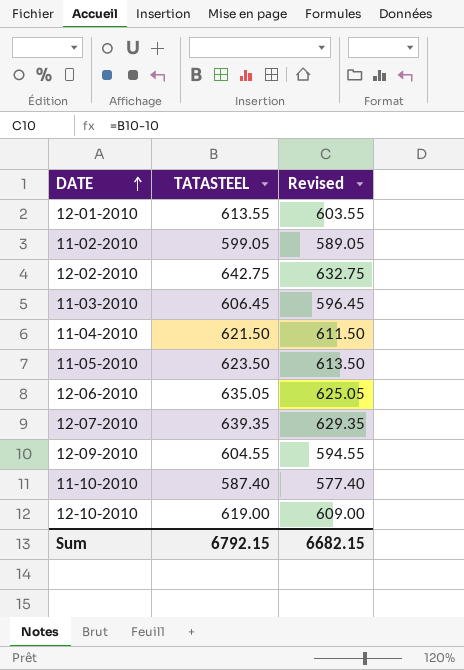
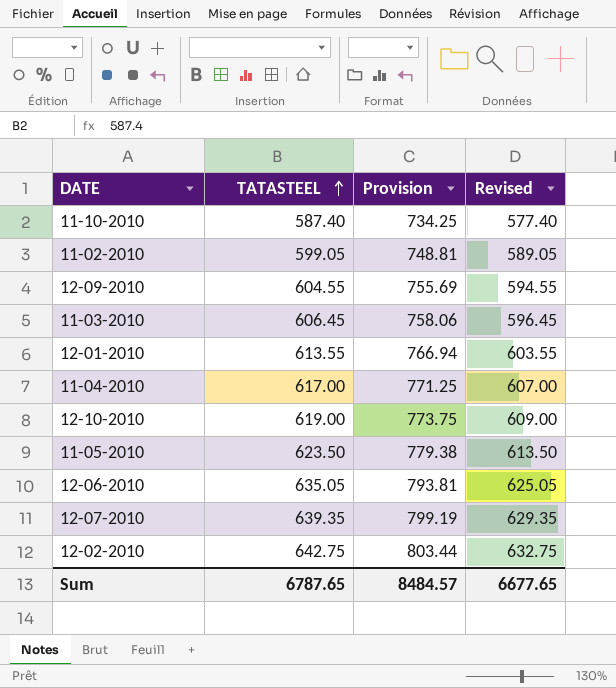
row order: DATE ascending -> TATASTEEL ascending
column Provision | formula: none -> [TATASTEEL] * 1.25
11-04-2010 | TATASTEEL: 621.50 -> 617.00
11-04-2010 | Revised: 611.50 -> 607.00
Sum | TATASTEEL: 6792.15 -> 6787.65
Sum | Revised: 6682.15 -> 6677.65

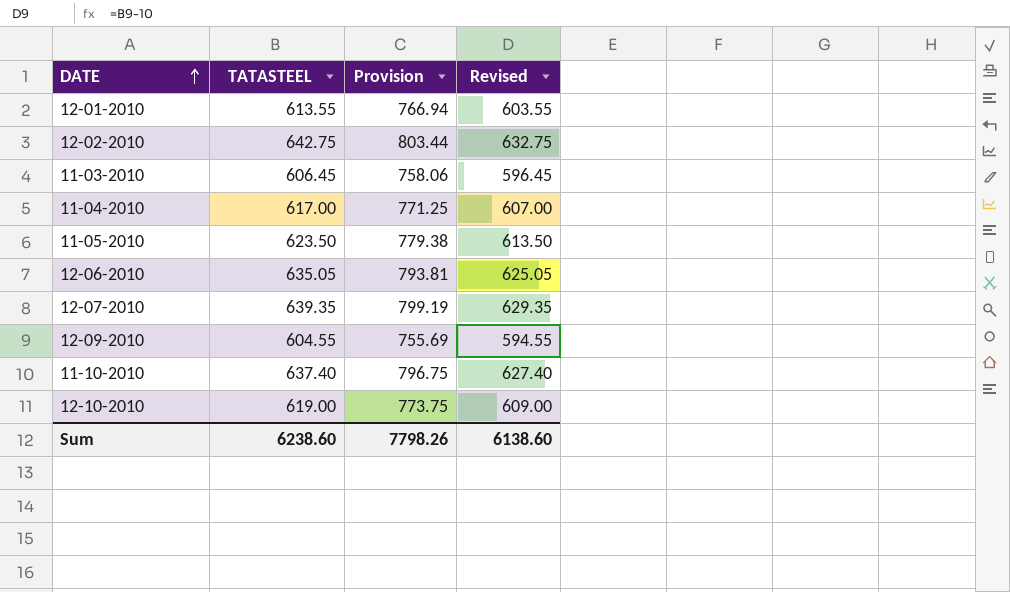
row order: TATASTEEL ascending -> DATE ascending
row 11-02-2010: 599.05 | 748.81 | 589.05 -> none
11-10-2010 | TATASTEEL: 587.40 -> 637.40
11-10-2010 | Provision: 734.25 -> 796.75
11-10-2010 | Revised: 577.40 -> 627.40
Sum | TATASTEEL: 6787.65 -> 6238.60
Sum | Provision: 8484.57 -> 7798.26
Sum | Revised: 6677.65 -> 6138.60

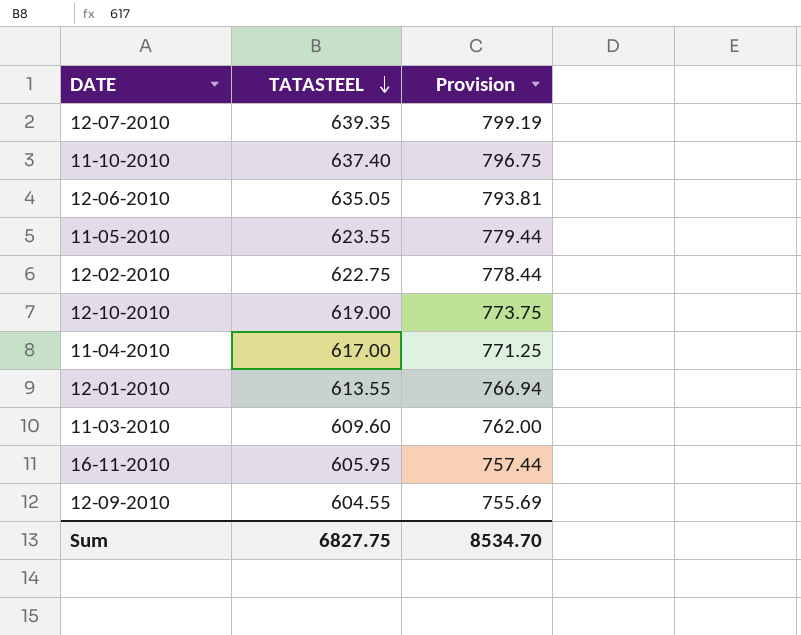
row order: DATE ascending -> TATASTEEL descending
column Revised | formula: [TATASTEEL] - 10 -> none
11-05-2010 | TATASTEEL: 623.50 -> 623.55
11-05-2010 | Provision: 779.38 -> 779.44
12-02-2010 | TATASTEEL: 642.75 -> 622.75
12-02-2010 | Provision: 803.44 -> 778.44
11-03-2010 | TATASTEEL: 606.45 -> 609.60
11-03-2010 | Provision: 758.06 -> 762.00
row 16-11-2010: none -> 605.95 | 757.44
Sum | TATASTEEL: 6238.60 -> 6827.75
Sum | Provision: 7798.26 -> 8534.70

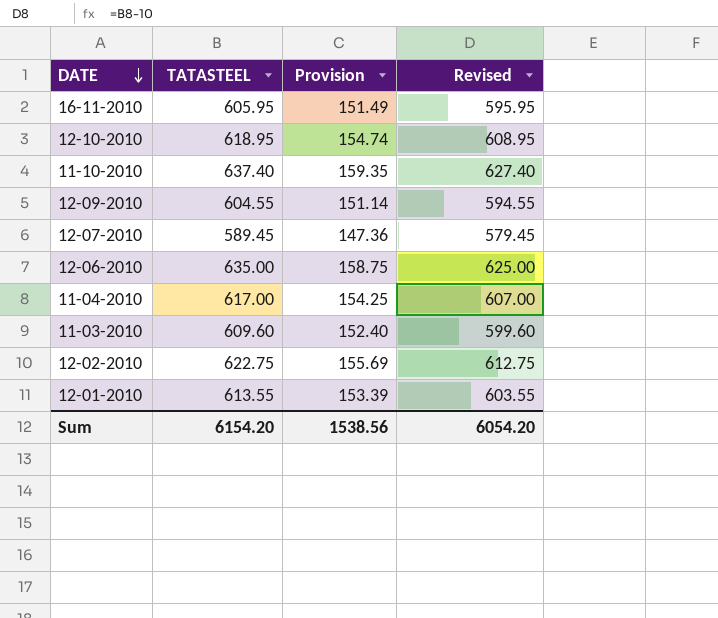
row order: TATASTEEL descending -> DATE descending
column Provision | formula: [TATASTEEL] * 1.25 -> [TATASTEEL] * 0.25
column Revised | formula: none -> [TATASTEEL] - 10
row 11-05-2010: 623.55 | 779.44 -> none
12-10-2010 | TATASTEEL: 619.00 -> 618.95
12-07-2010 | TATASTEEL: 639.35 -> 589.45
12-06-2010 | TATASTEEL: 635.05 -> 635.00
Sum | TATASTEEL: 6827.75 -> 6154.20
Sum | Provision: 8534.70 -> 1538.56

